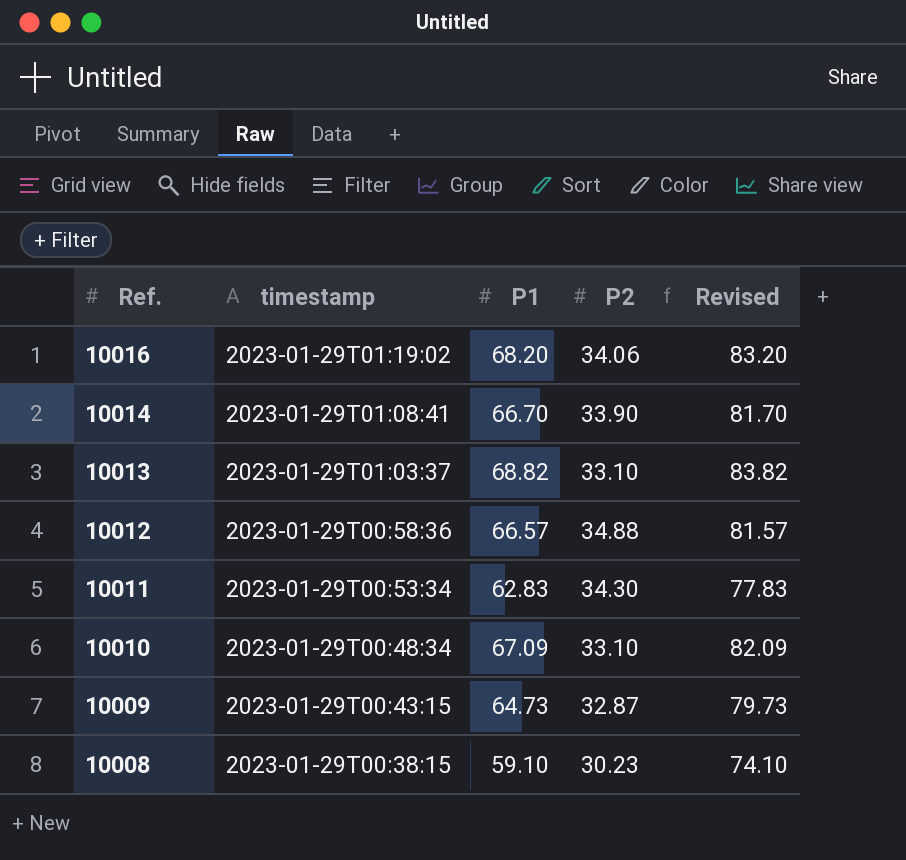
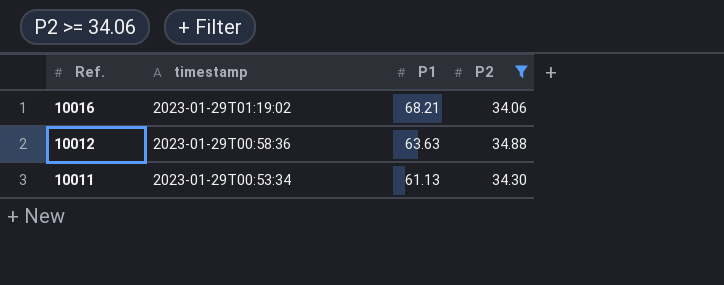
filter: none -> P2 >= 34.06
column Revised | formula: [P1] + 15 -> none
10016 | P1: 68.20 -> 68.21
10012 | P1: 66.57 -> 63.63
10011 | P1: 62.83 -> 61.13

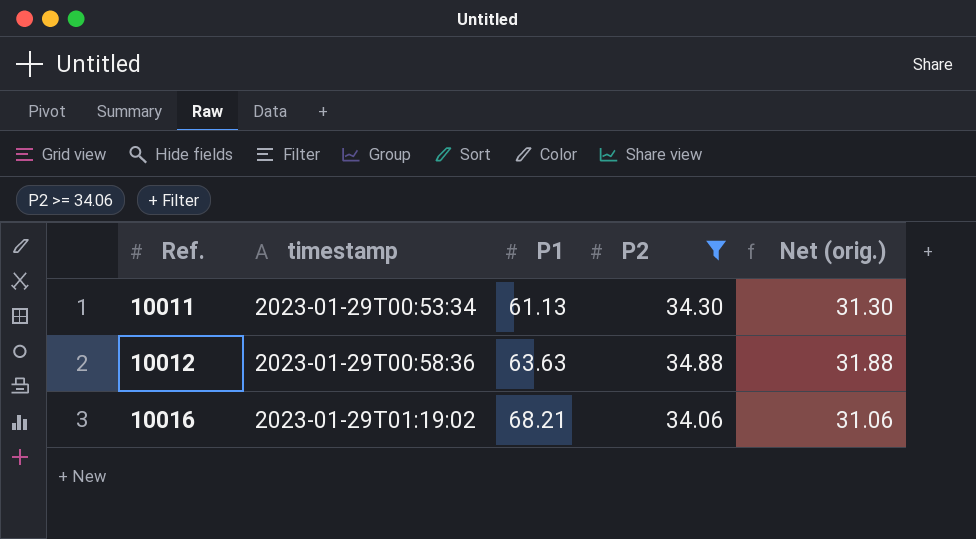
row order: Ref. descending -> Ref. ascending
column Net (orig.) | formula: none -> [P2] - 3

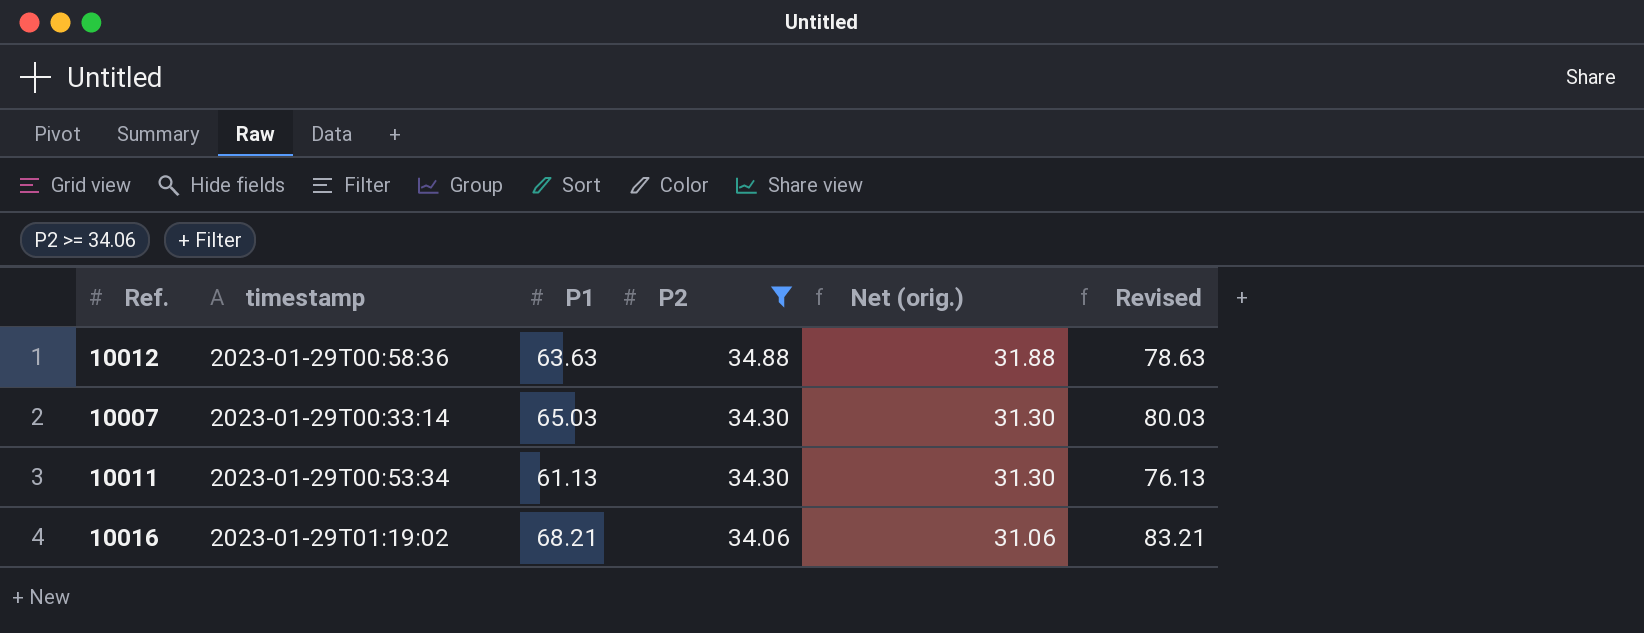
row order: Ref. ascending -> P2 descending
column Revised | formula: none -> [P1] + 15
row 10007: none -> 2023-01-29T00:33:14 | 65.03 | 34.30 | 31.30 | 80.03

